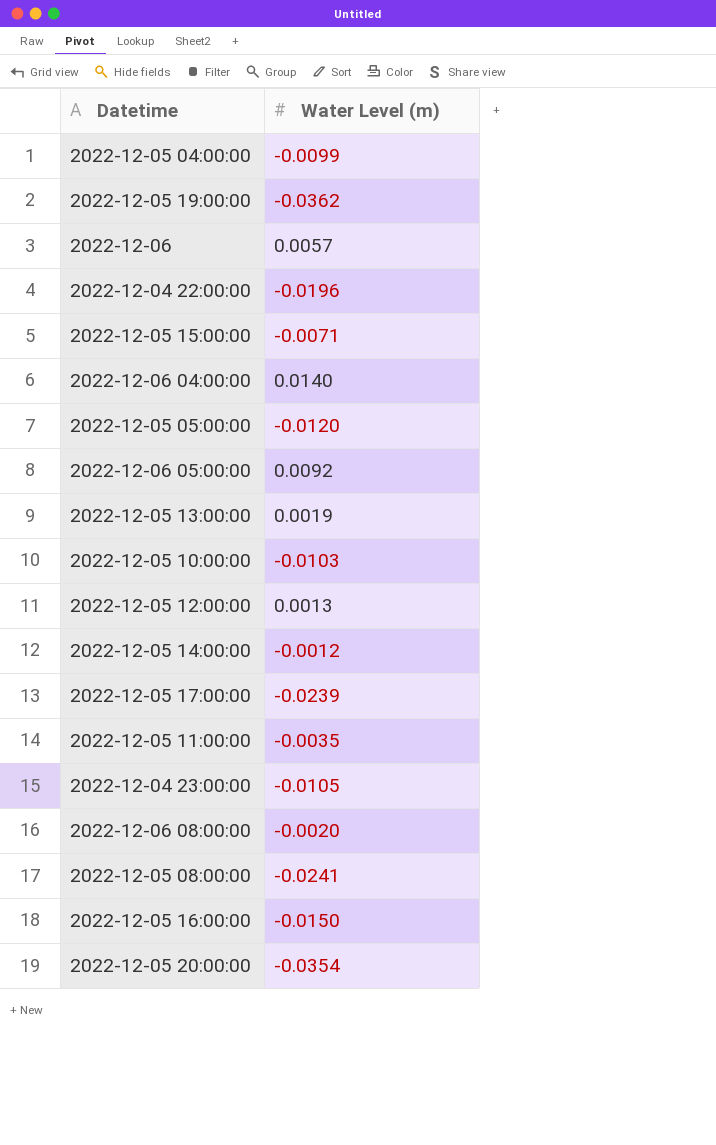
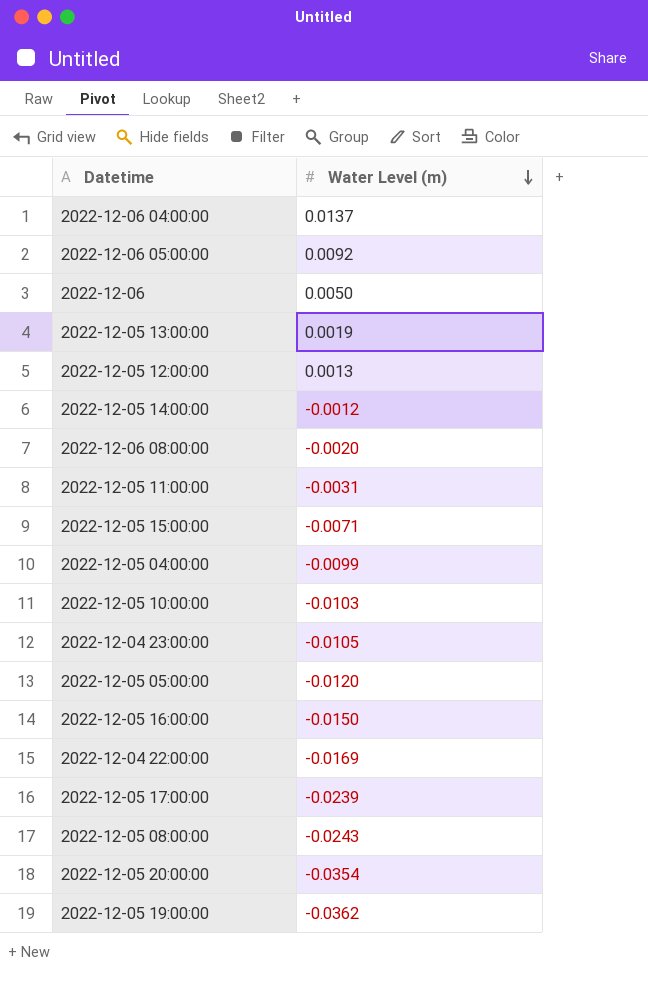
row order: none -> Water Level (m) descending
2022-12-06 04:00:00 | Water Level (m): 0.0140 -> 0.0137
2022-12-06 | Water Level (m): 0.0057 -> 0.0050
2022-12-05 11:00:00 | Water Level (m): -0.0035 -> -0.0031
2022-12-04 22:00:00 | Water Level (m): -0.0196 -> -0.0169
2022-12-05 08:00:00 | Water Level (m): -0.0241 -> -0.0243

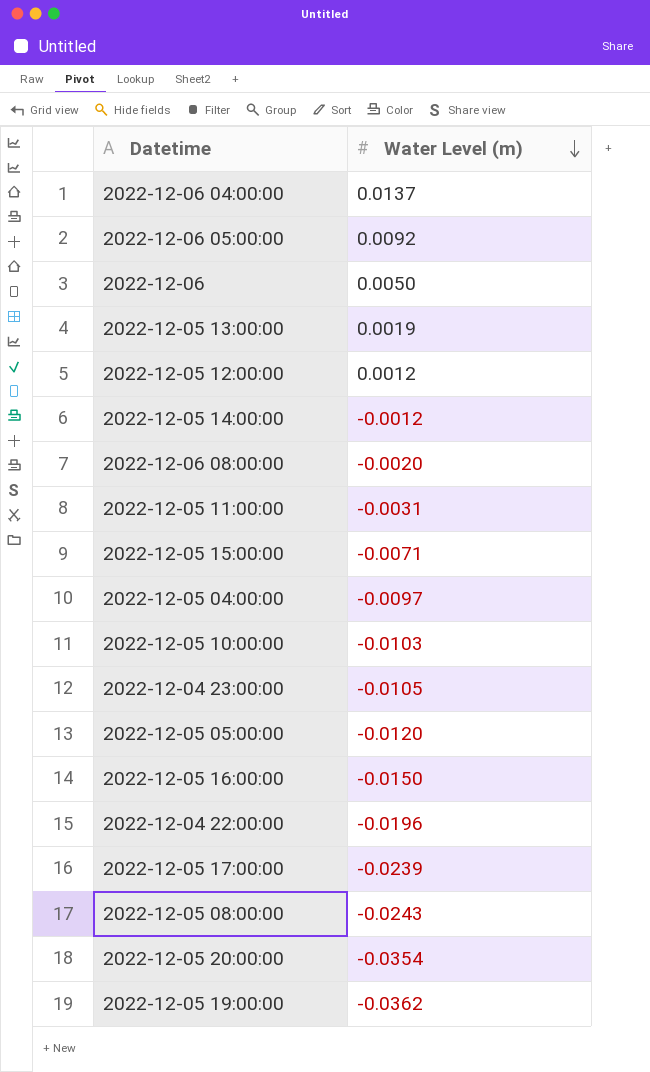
2022-12-05 12:00:00 | Water Level (m): 0.0013 -> 0.0012
2022-12-05 04:00:00 | Water Level (m): -0.0099 -> -0.0097
2022-12-04 22:00:00 | Water Level (m): -0.0169 -> -0.0196

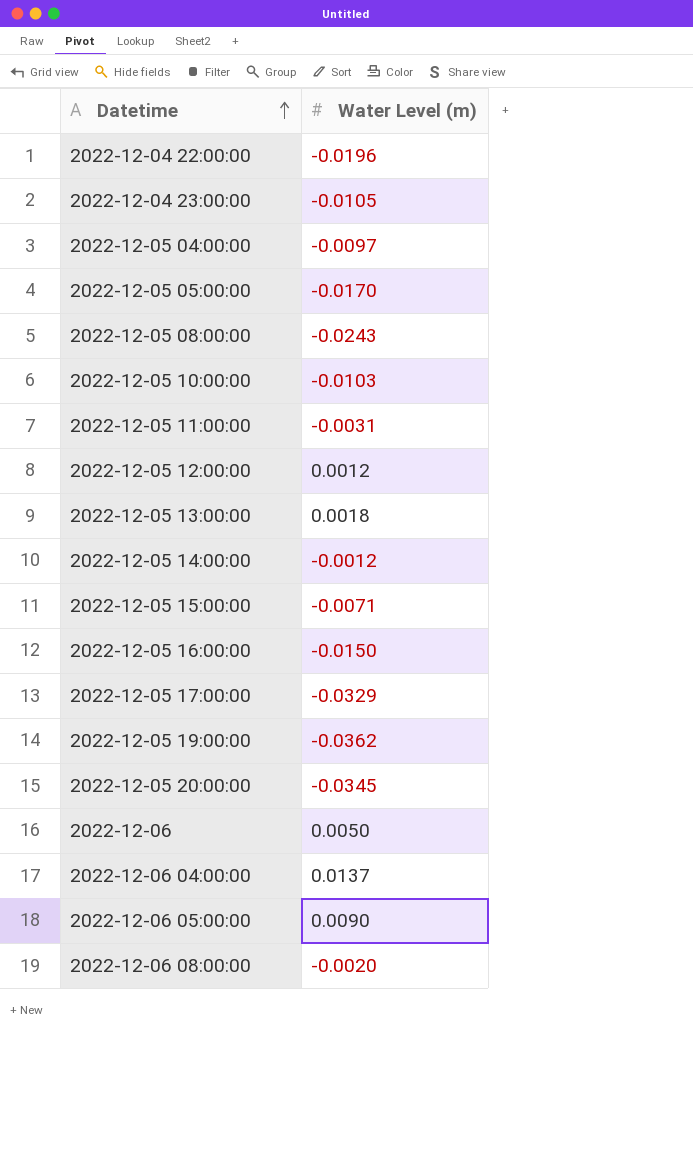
row order: Water Level (m) descending -> Datetime ascending
2022-12-05 05:00:00 | Water Level (m): -0.0120 -> -0.0170
2022-12-05 13:00:00 | Water Level (m): 0.0019 -> 0.0018
2022-12-05 17:00:00 | Water Level (m): -0.0239 -> -0.0329
2022-12-05 20:00:00 | Water Level (m): -0.0354 -> -0.0345
2022-12-06 05:00:00 | Water Level (m): 0.0092 -> 0.0090

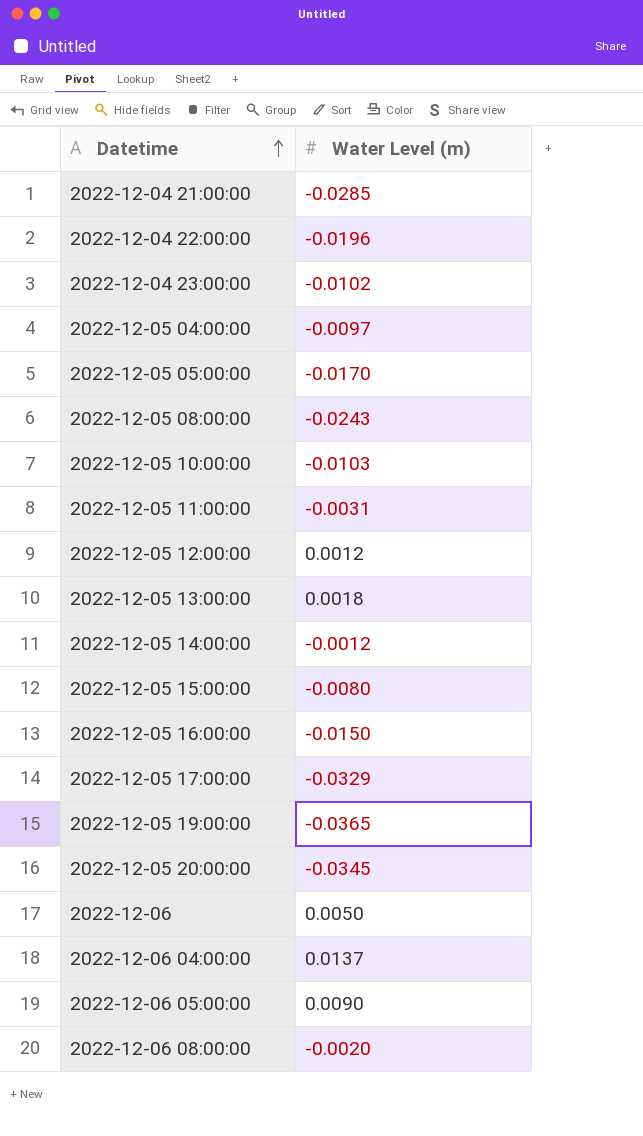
row 2022-12-04 21:00:00: none -> -0.0285
2022-12-04 23:00:00 | Water Level (m): -0.0105 -> -0.0102
2022-12-05 15:00:00 | Water Level (m): -0.0071 -> -0.0080
2022-12-05 19:00:00 | Water Level (m): -0.0362 -> -0.0365

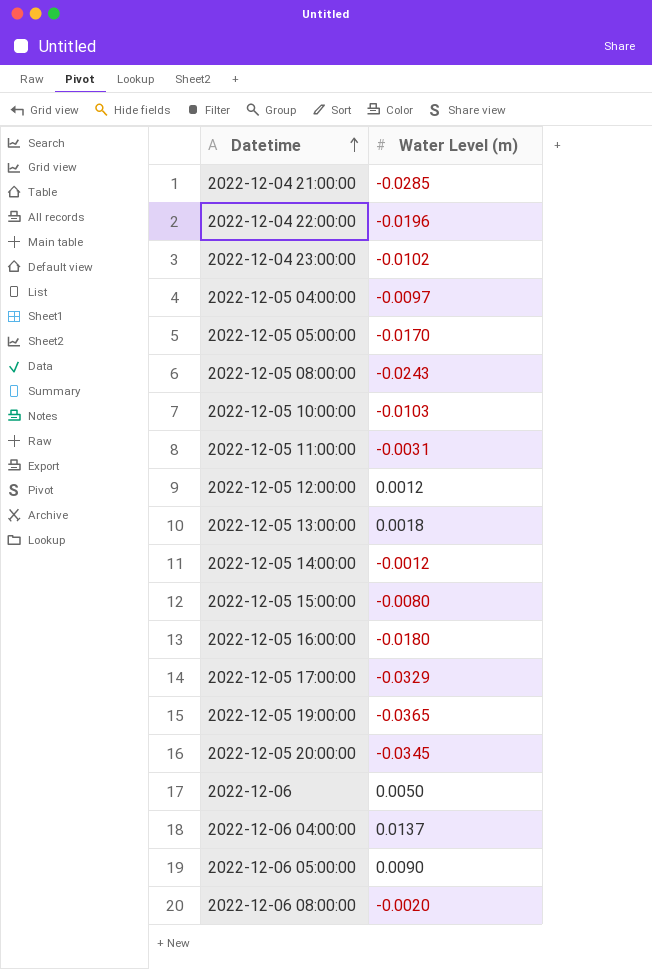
2022-12-05 16:00:00 | Water Level (m): -0.0150 -> -0.0180

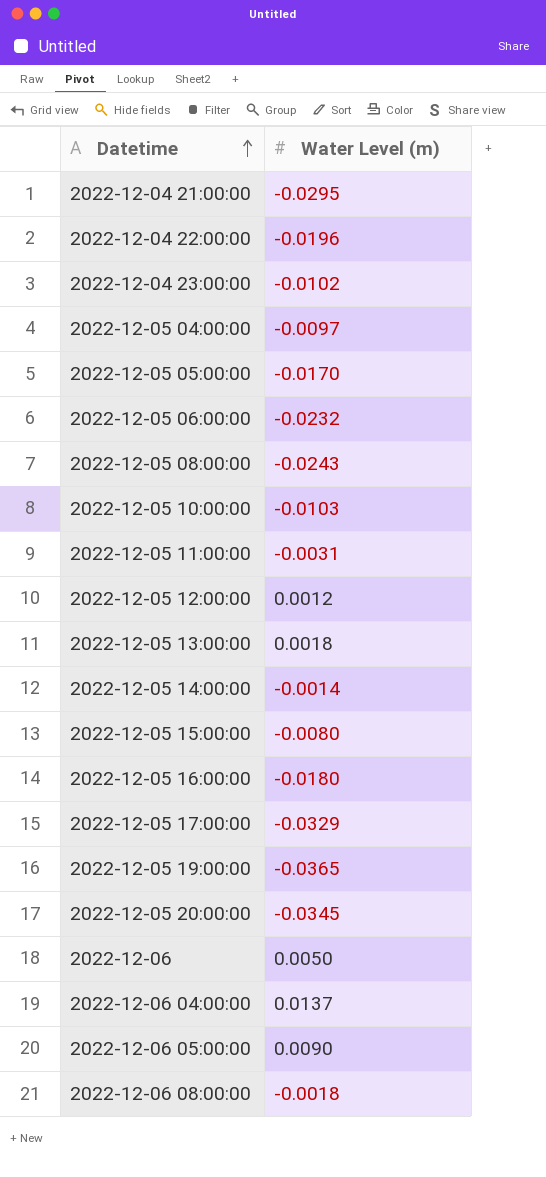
2022-12-04 21:00:00 | Water Level (m): -0.0285 -> -0.0295
row 2022-12-05 06:00:00: none -> -0.0232
2022-12-05 14:00:00 | Water Level (m): -0.0012 -> -0.0014
2022-12-06 08:00:00 | Water Level (m): -0.0020 -> -0.0018

